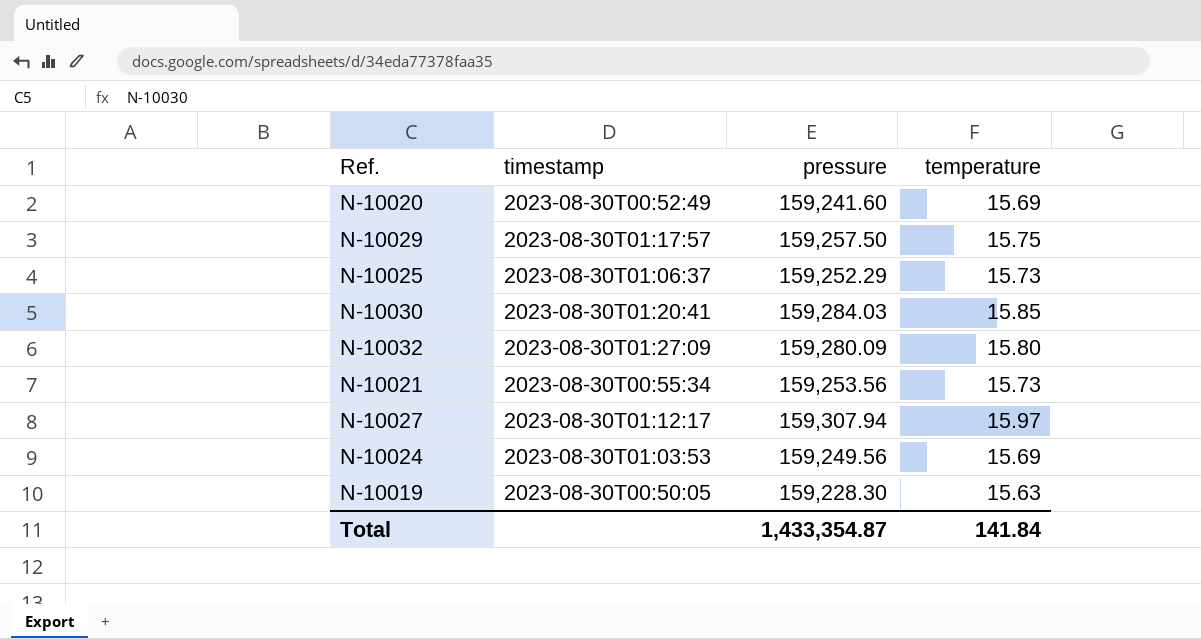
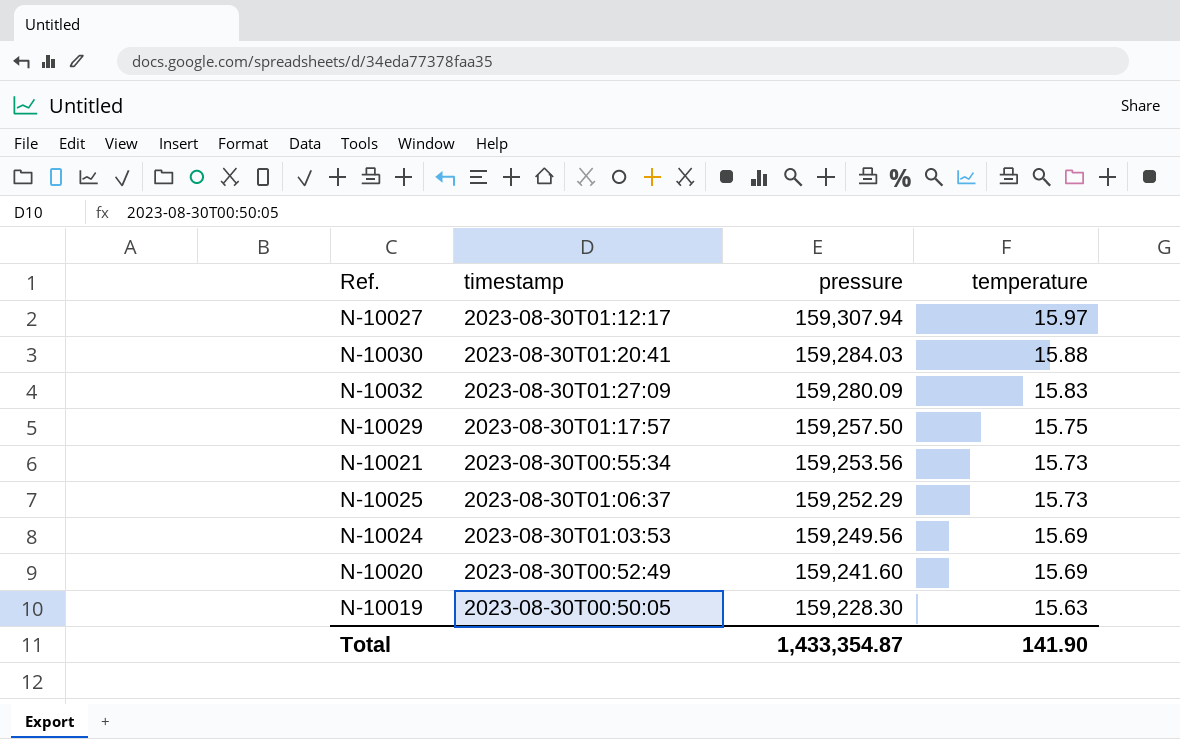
row order: none -> pressure descending
N-10030 | temperature: 15.85 -> 15.88
N-10032 | temperature: 15.80 -> 15.83
Total | temperature: 141.84 -> 141.90

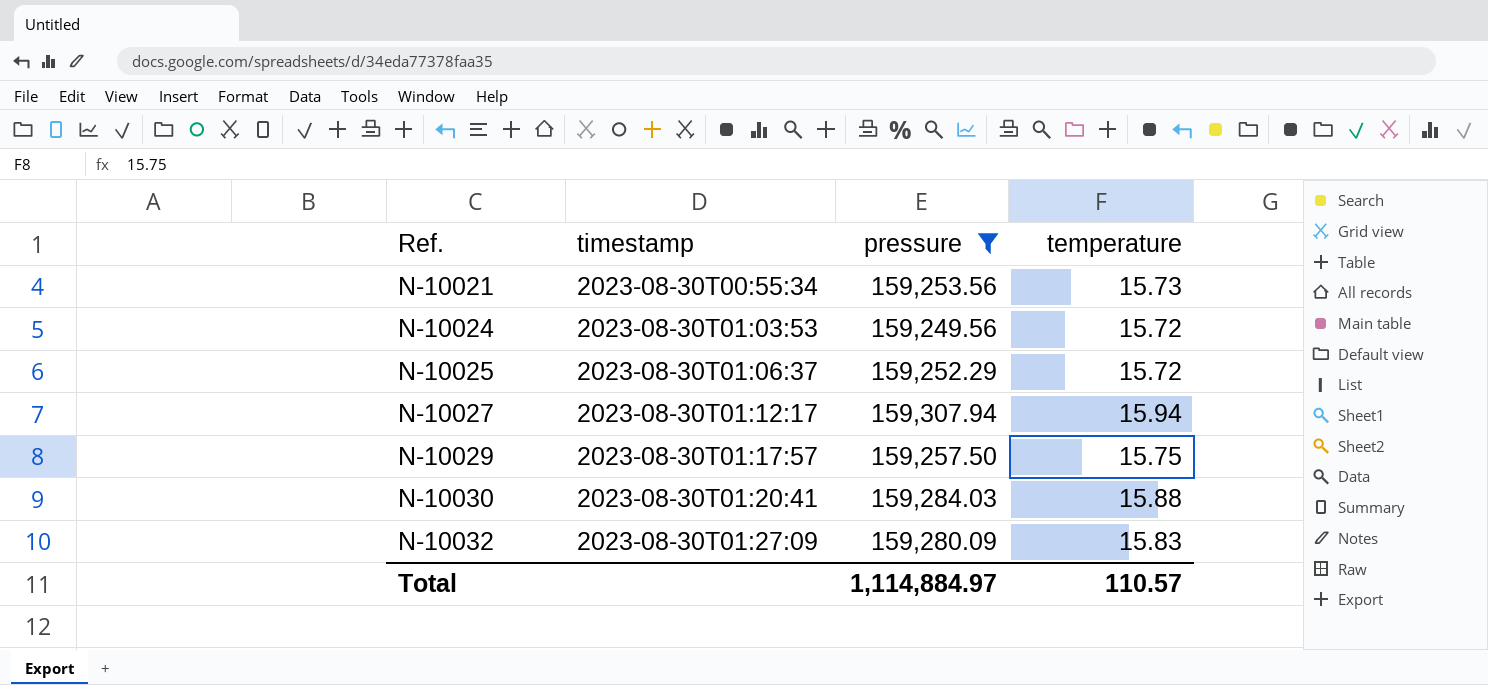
filter: none -> pressure >= 159,249.56
row order: pressure descending -> Ref. ascending
N-10024 | temperature: 15.69 -> 15.72
N-10025 | temperature: 15.73 -> 15.72
N-10027 | temperature: 15.97 -> 15.94
Total | pressure: 1,433,354.87 -> 1,114,884.97
Total | temperature: 141.90 -> 110.57

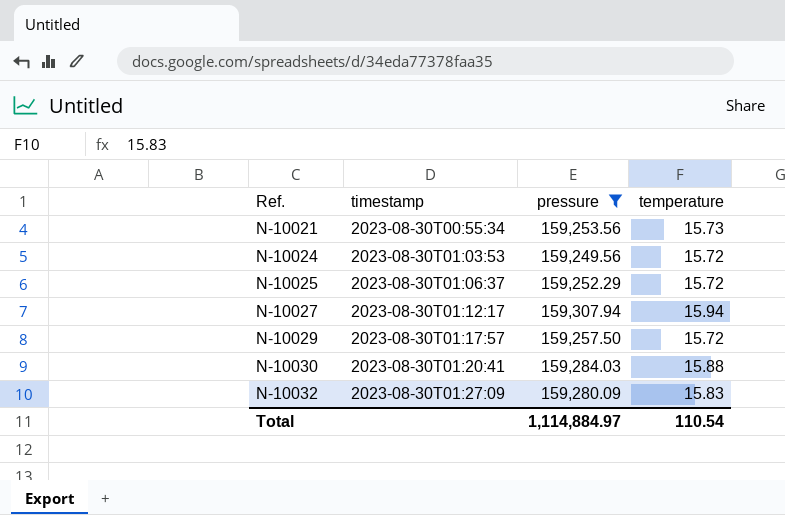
N-10029 | temperature: 15.75 -> 15.72
Total | temperature: 110.57 -> 110.54

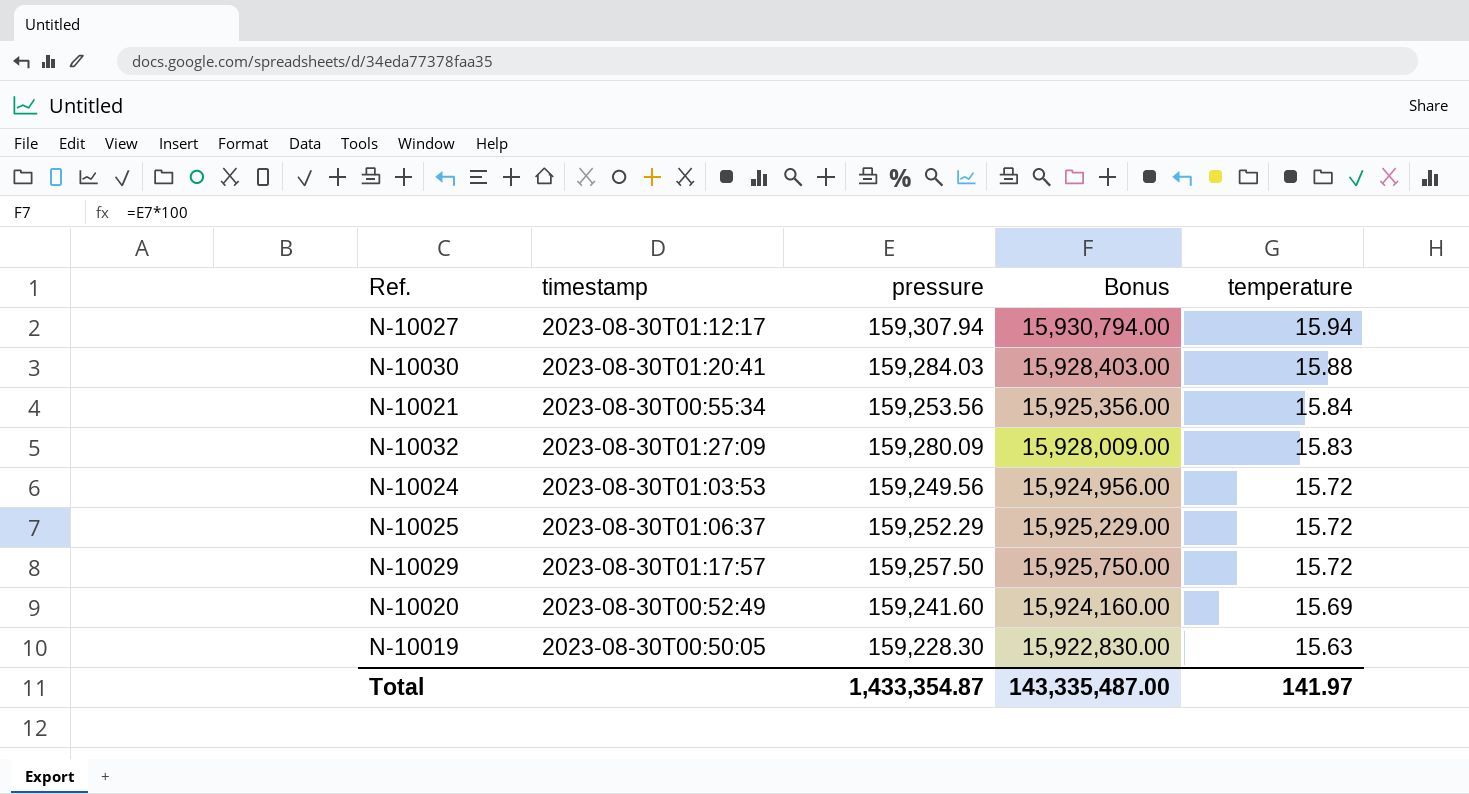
filter: pressure >= 159,249.56 -> none
row order: Ref. ascending -> temperature descending
column Bonus | formula: none -> [pressure] * 100
N-10021 | temperature: 15.73 -> 15.84
Total | pressure: 1,114,884.97 -> 1,433,354.87
Total | temperature: 110.54 -> 141.97

